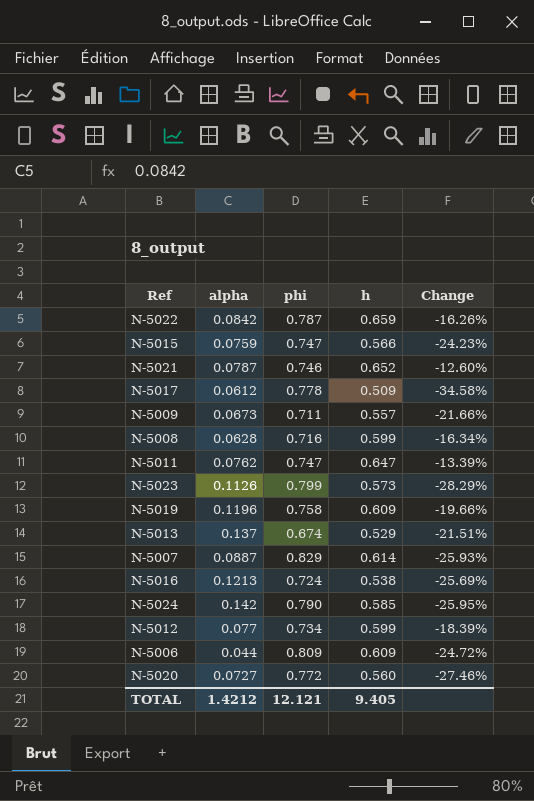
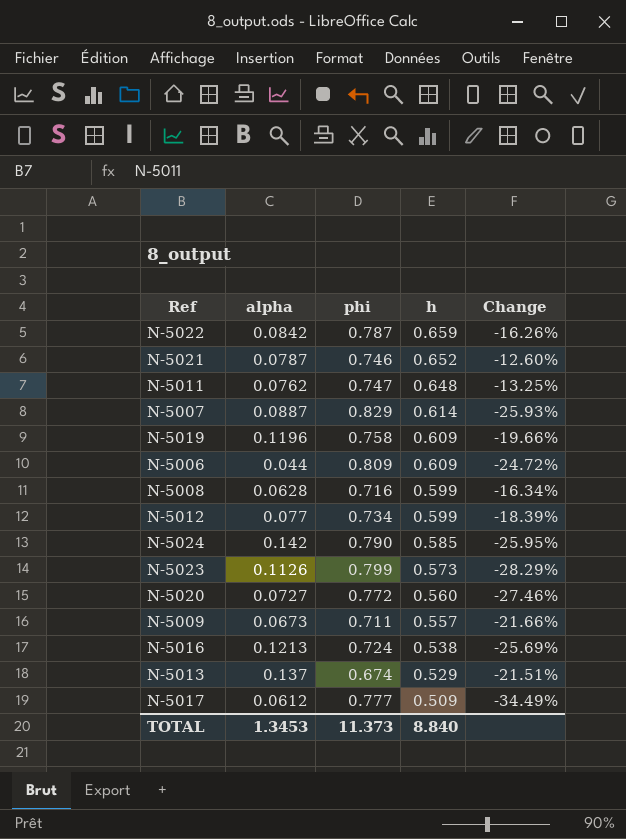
row order: none -> h descending
row N-5015: 0.0759 | 0.747 | 0.566 | -24.23% -> none
N-5011 | h: 0.647 -> 0.648
N-5011 | Change: -13.39% -> -13.25%
N-5017 | phi: 0.778 -> 0.777
N-5017 | Change: -34.58% -> -34.49%
TOTAL | alpha: 1.4212 -> 1.3453
TOTAL | phi: 12.121 -> 11.373
TOTAL | h: 9.405 -> 8.840

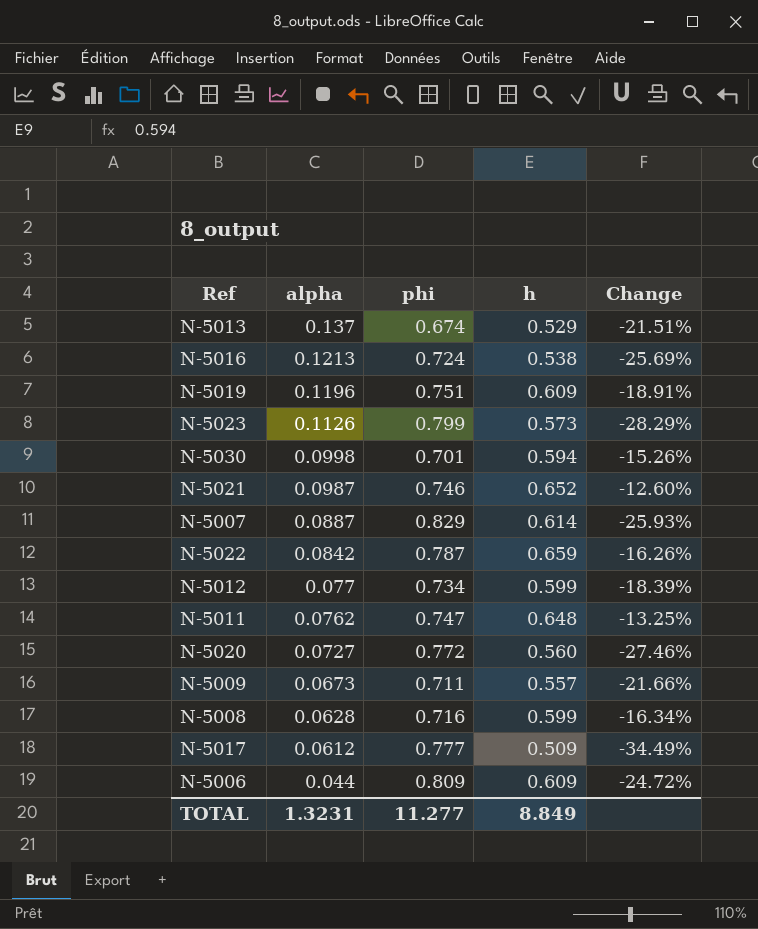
row order: h descending -> alpha descending
row N-5024: 0.142 | 0.790 | 0.585 | -25.95% -> none
N-5019 | phi: 0.758 -> 0.751
N-5019 | Change: -19.66% -> -18.91%
row N-5030: none -> 0.0998 | 0.701 | 0.594 | -15.26%
N-5021 | alpha: 0.0787 -> 0.0987
TOTAL | alpha: 1.3453 -> 1.3231
TOTAL | phi: 11.373 -> 11.277
TOTAL | h: 8.840 -> 8.849

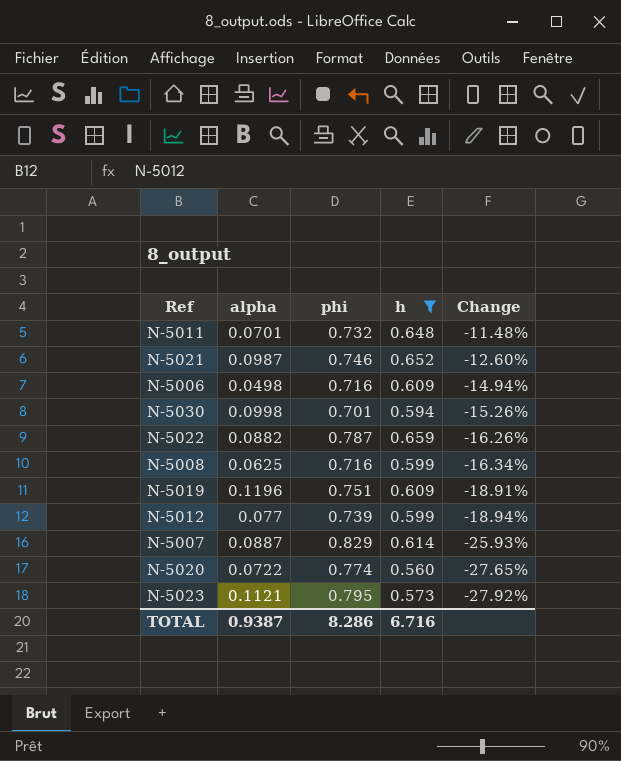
filter: none -> h >= 0.560
row order: alpha descending -> Change descending
N-5011 | alpha: 0.0762 -> 0.0701
N-5011 | phi: 0.747 -> 0.732
N-5011 | Change: -13.25% -> -11.48%
N-5006 | alpha: 0.044 -> 0.0498
N-5006 | phi: 0.809 -> 0.716
N-5006 | Change: -24.72% -> -14.94%
N-5022 | alpha: 0.0842 -> 0.0882
N-5008 | alpha: 0.0628 -> 0.0625
N-5012 | phi: 0.734 -> 0.739
N-5012 | Change: -18.39% -> -18.94%
N-5020 | alpha: 0.0727 -> 0.0722
N-5020 | phi: 0.772 -> 0.774
N-5020 | Change: -27.46% -> -27.65%
N-5023 | alpha: 0.1126 -> 0.1121
N-5023 | phi: 0.799 -> 0.795
N-5023 | Change: -28.29% -> -27.92%
TOTAL | alpha: 1.3231 -> 0.9387
TOTAL | phi: 11.277 -> 8.286
TOTAL | h: 8.849 -> 6.716

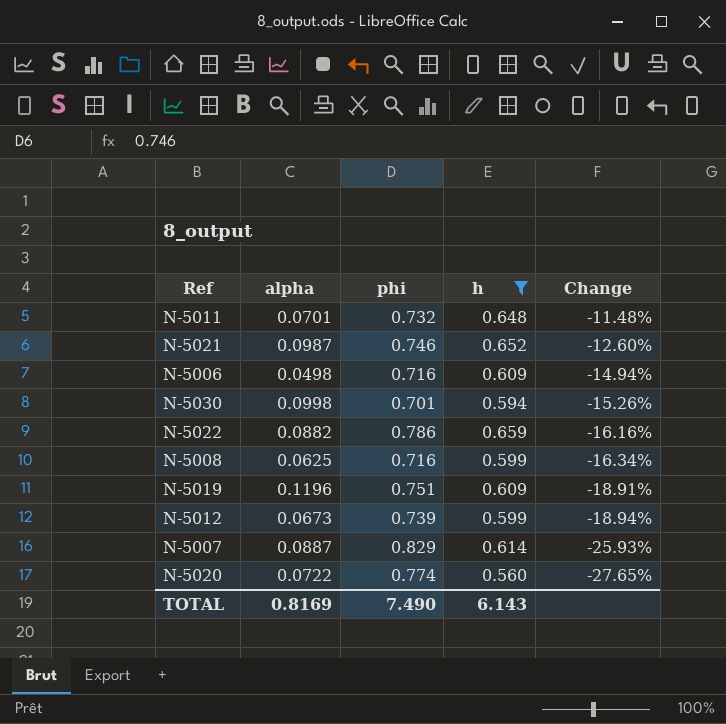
row N-5023: 0.1121 | 0.795 | 0.573 | -27.92% -> none
N-5022 | phi: 0.787 -> 0.786
N-5022 | Change: -16.26% -> -16.16%
N-5012 | alpha: 0.077 -> 0.0673
TOTAL | alpha: 0.9387 -> 0.8169
TOTAL | phi: 8.286 -> 7.490
TOTAL | h: 6.716 -> 6.143

